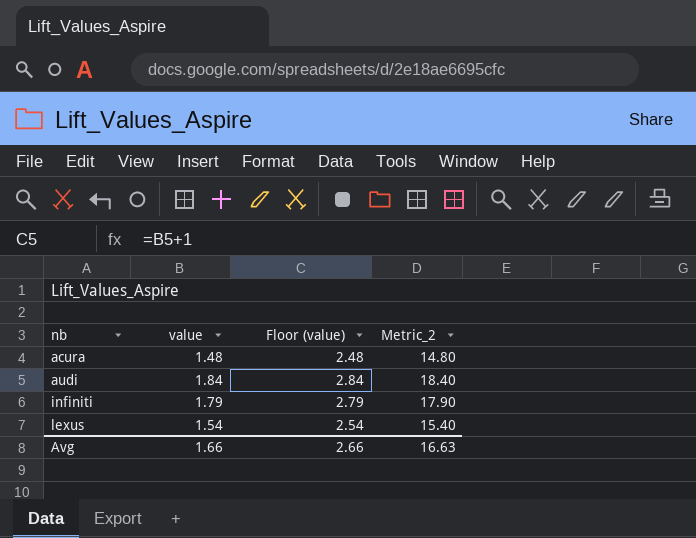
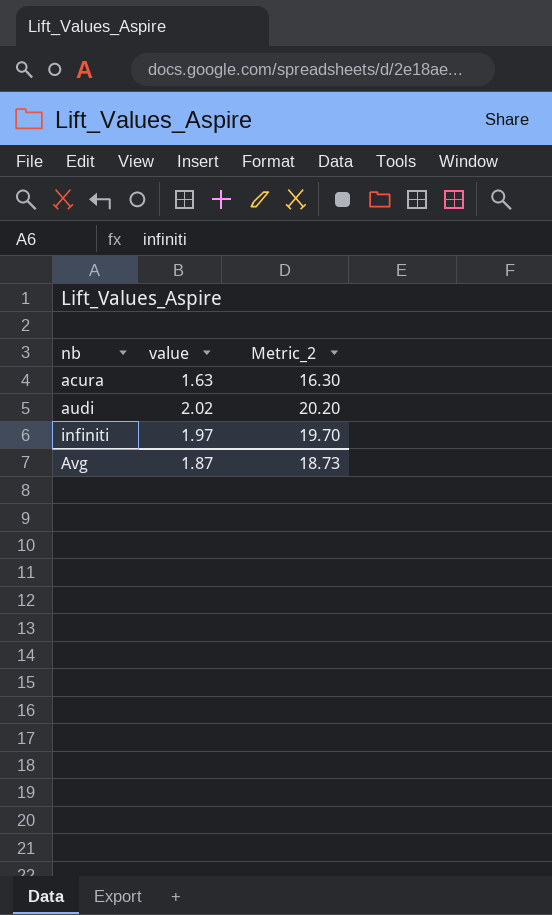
column Floor (value) | formula: [value] + 1 -> none
row lexus: 1.54 | 2.54 | 15.40 -> none
acura | value: 1.48 -> 1.63
acura | Metric_2: 14.80 -> 16.30
audi | value: 1.84 -> 2.02
audi | Metric_2: 18.40 -> 20.20
infiniti | value: 1.79 -> 1.97
infiniti | Metric_2: 17.90 -> 19.70
Avg | value: 1.66 -> 1.87
Avg | Metric_2: 16.63 -> 18.73

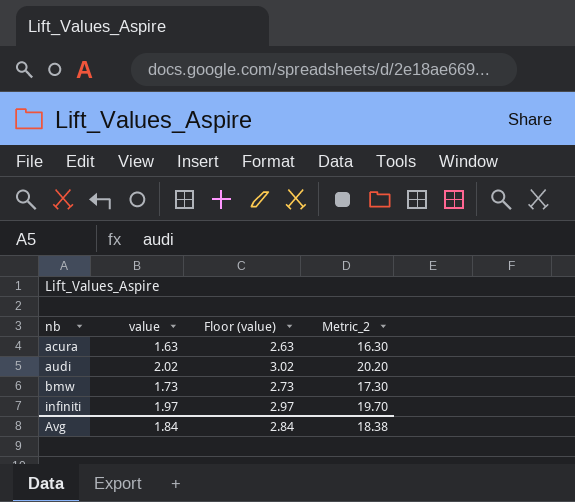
column Floor (value) | formula: none -> [value] + 1
row bmw: none -> 1.73 | 2.73 | 17.30
Avg | value: 1.87 -> 1.84
Avg | Metric_2: 18.73 -> 18.38

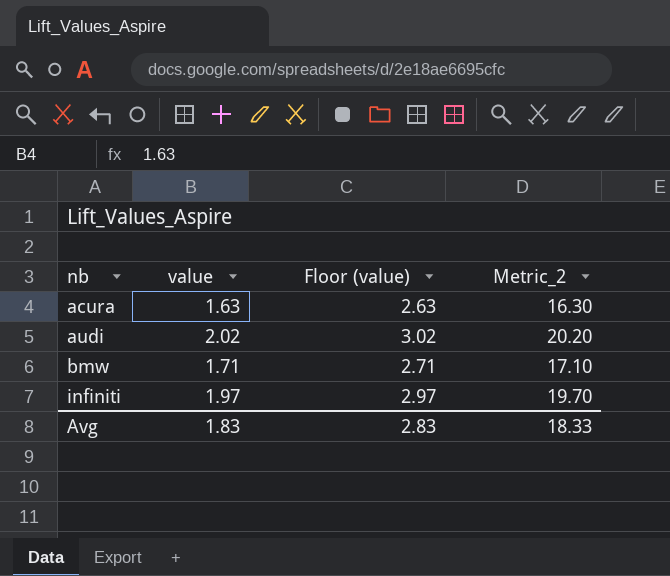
bmw | value: 1.73 -> 1.71
bmw | Floor (value): 2.73 -> 2.71
bmw | Metric_2: 17.30 -> 17.10
Avg | value: 1.84 -> 1.83
Avg | Floor (value): 2.84 -> 2.83
Avg | Metric_2: 18.38 -> 18.33

